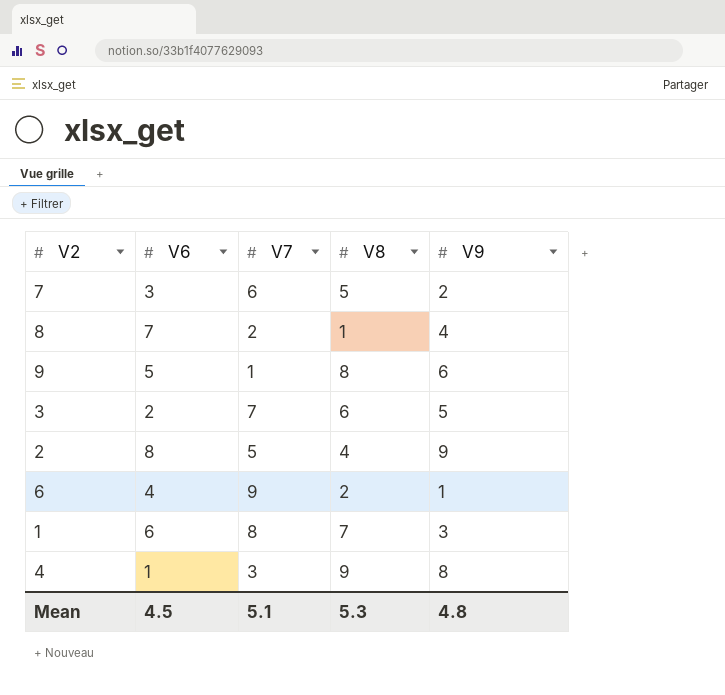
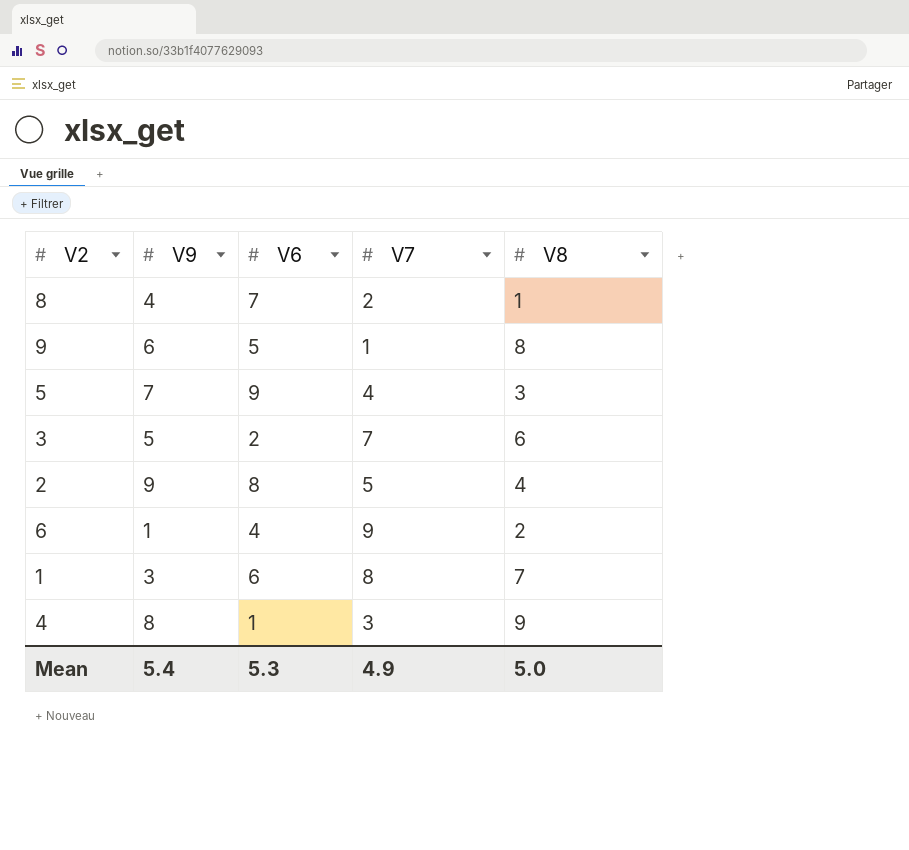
column V9 | position: 5 -> 2
row 7: 3 | 6 | 5 | 2 -> none
row 5: none -> 7 | 9 | 4 | 3
Mean | V9: 4.8 -> 5.4
Mean | V6: 4.5 -> 5.3
Mean | V7: 5.1 -> 4.9
Mean | V8: 5.3 -> 5.0

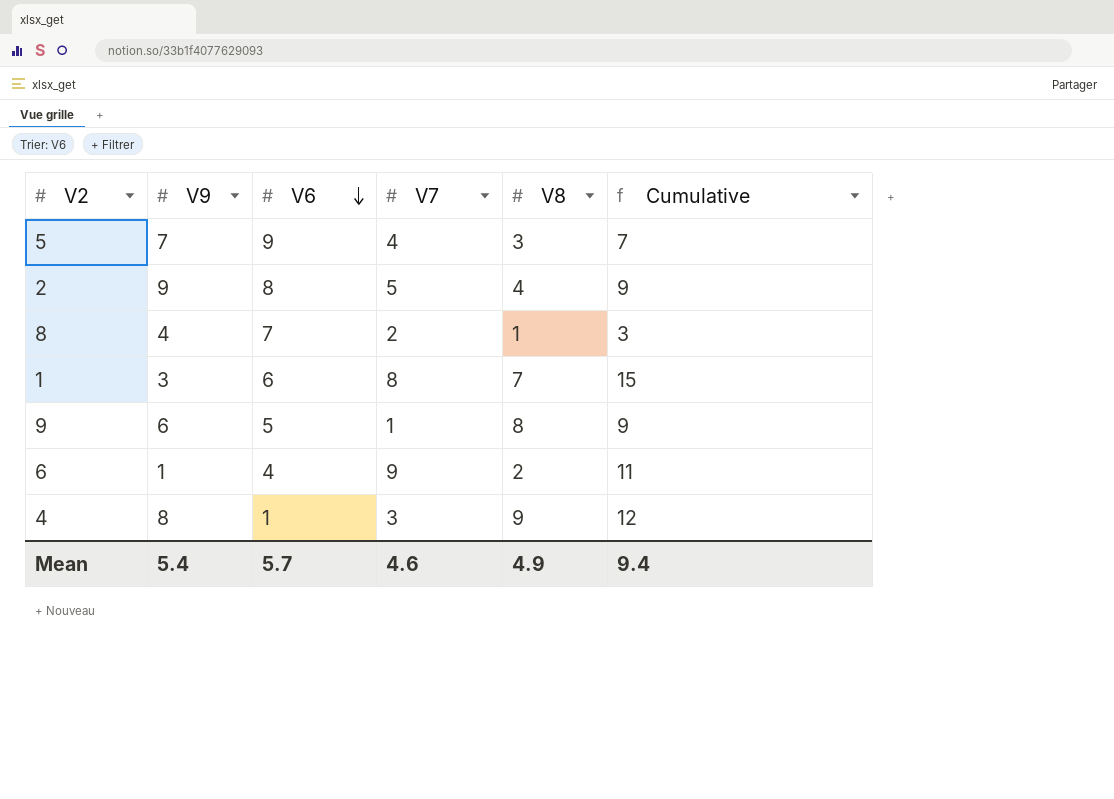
row order: none -> V6 descending
column Cumulative | formula: none -> [V7] + [V8]
row 3: 5 | 2 | 7 | 6 -> none
Mean | V6: 5.3 -> 5.7
Mean | V7: 4.9 -> 4.6
Mean | V8: 5.0 -> 4.9

